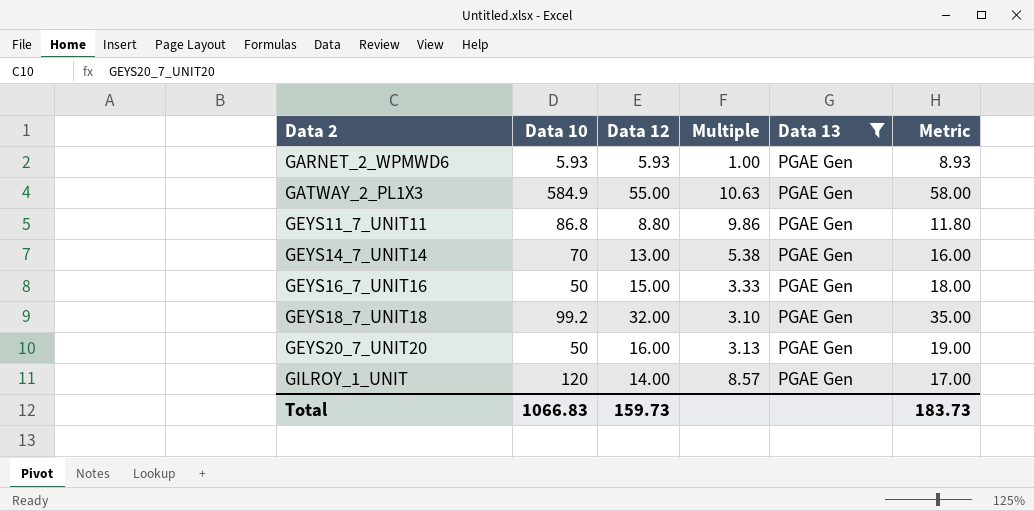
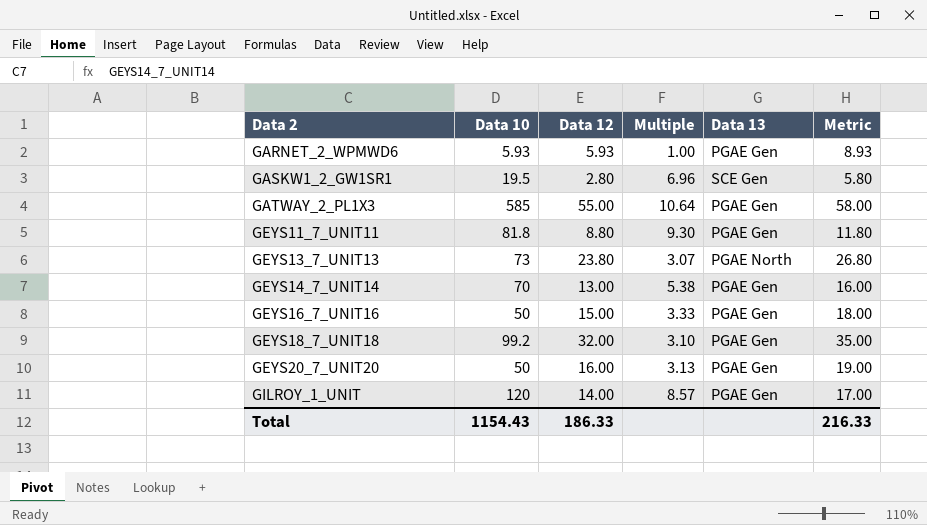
filter: Data 13 = PGAE Gen -> none
GATWAY_2_PL1X3 | Data 10: 584.9 -> 585
GATWAY_2_PL1X3 | Multiple: 10.63 -> 10.64
GEYS11_7_UNIT11 | Data 10: 86.8 -> 81.8
GEYS11_7_UNIT11 | Multiple: 9.86 -> 9.30
Total | Data 10: 1066.83 -> 1154.43
Total | Data 12: 159.73 -> 186.33
Total | Metric: 183.73 -> 216.33

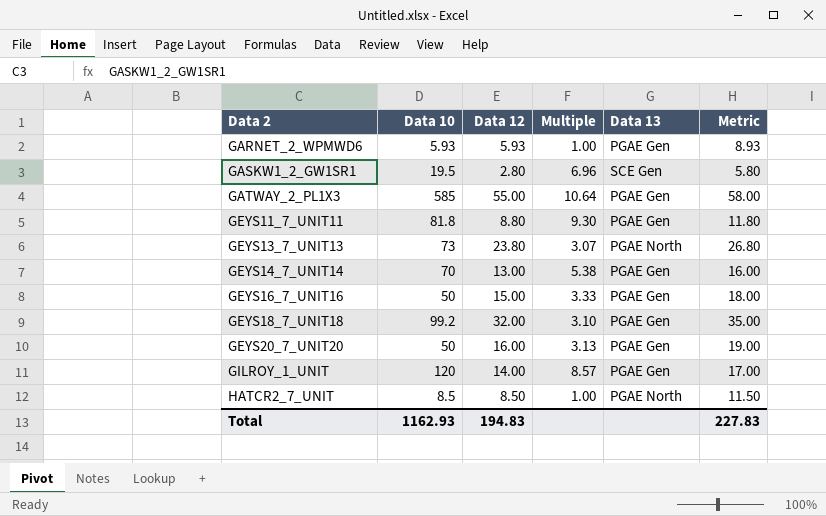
row HATCR2_7_UNIT: none -> 8.5 | 8.50 | 1.00 | PGAE North | 11.50
Total | Data 10: 1154.43 -> 1162.93
Total | Data 12: 186.33 -> 194.83
Total | Metric: 216.33 -> 227.83

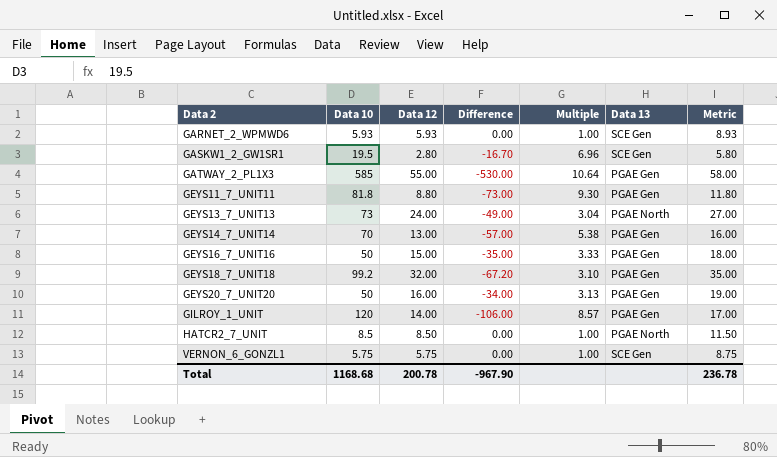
column Difference | formula: none -> [Data 12] - [Data 10]
GARNET_2_WPMWD6 | Data 13: PGAE Gen -> SCE Gen
GEYS13_7_UNIT13 | Data 12: 23.80 -> 24.00
GEYS13_7_UNIT13 | Multiple: 3.07 -> 3.04
GEYS13_7_UNIT13 | Metric: 26.80 -> 27.00
row VERNON_6_GONZL1: none -> 5.75 | 5.75 | 0.00 | 1.00 | SCE Gen | 8.75
Total | Data 10: 1162.93 -> 1168.68
Total | Data 12: 194.83 -> 200.78
Total | Metric: 227.83 -> 236.78

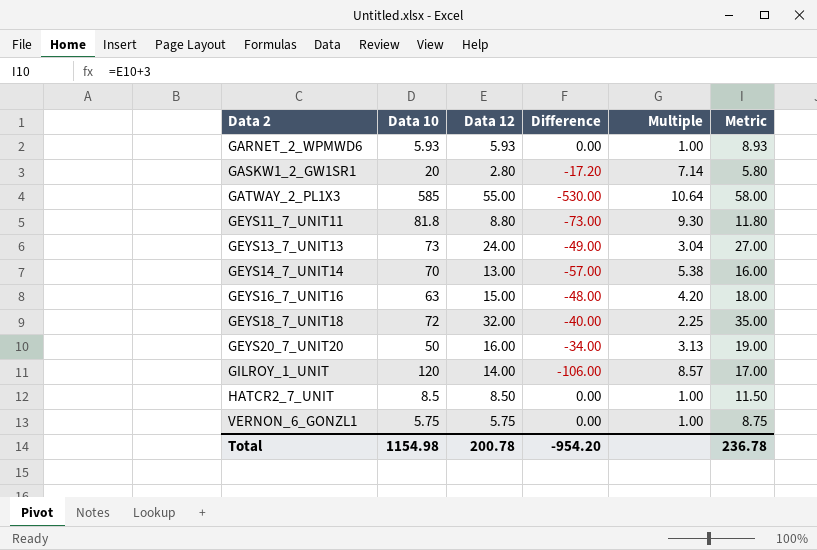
column Data 13 | position: 6 -> none
GASKW1_2_GW1SR1 | Data 10: 19.5 -> 20
GASKW1_2_GW1SR1 | Difference: -16.70 -> -17.20
GASKW1_2_GW1SR1 | Multiple: 6.96 -> 7.14
GEYS16_7_UNIT16 | Data 10: 50 -> 63
GEYS16_7_UNIT16 | Difference: -35.00 -> -48.00
GEYS16_7_UNIT16 | Multiple: 3.33 -> 4.20
GEYS18_7_UNIT18 | Data 10: 99.2 -> 72
GEYS18_7_UNIT18 | Difference: -67.20 -> -40.00
GEYS18_7_UNIT18 | Multiple: 3.10 -> 2.25
Total | Data 10: 1168.68 -> 1154.98
Total | Difference: -967.90 -> -954.20

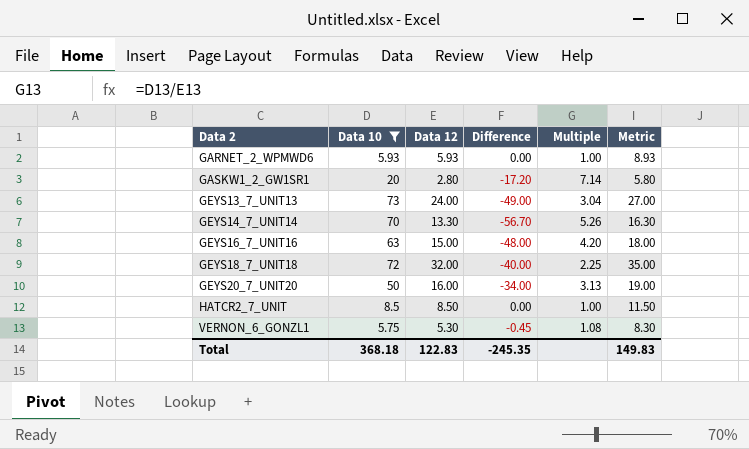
filter: none -> Data 10 <= 73
GEYS14_7_UNIT14 | Data 12: 13.00 -> 13.30
GEYS14_7_UNIT14 | Difference: -57.00 -> -56.70
GEYS14_7_UNIT14 | Multiple: 5.38 -> 5.26
GEYS14_7_UNIT14 | Metric: 16.00 -> 16.30
VERNON_6_GONZL1 | Data 12: 5.75 -> 5.30
VERNON_6_GONZL1 | Difference: 0.00 -> -0.45
VERNON_6_GONZL1 | Multiple: 1.00 -> 1.08
VERNON_6_GONZL1 | Metric: 8.75 -> 8.30
Total | Data 10: 1154.98 -> 368.18
Total | Data 12: 200.78 -> 122.83
Total | Difference: -954.20 -> -245.35
Total | Metric: 236.78 -> 149.83

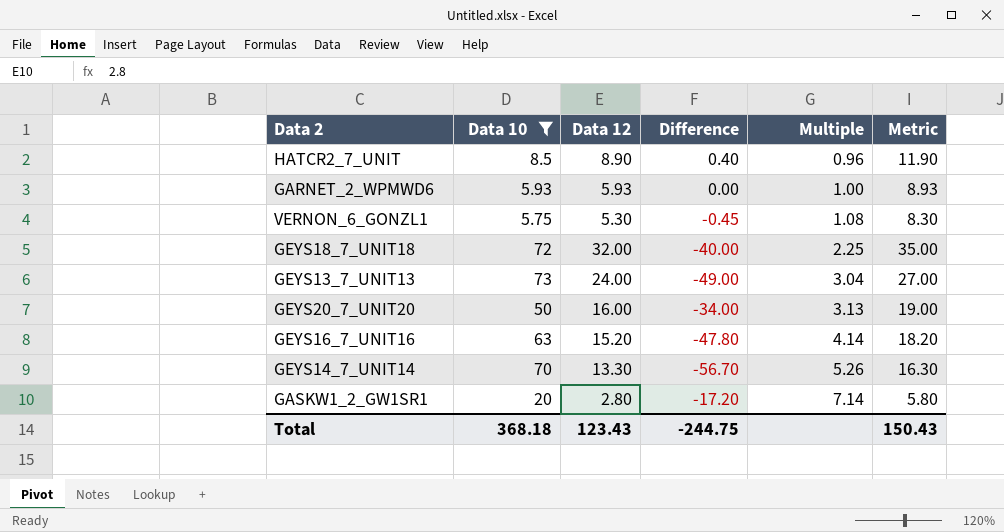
row order: Data 2 ascending -> Multiple ascending
HATCR2_7_UNIT | Data 12: 8.50 -> 8.90
HATCR2_7_UNIT | Difference: 0.00 -> 0.40
HATCR2_7_UNIT | Multiple: 1.00 -> 0.96
HATCR2_7_UNIT | Metric: 11.50 -> 11.90
GEYS16_7_UNIT16 | Data 12: 15.00 -> 15.20
GEYS16_7_UNIT16 | Difference: -48.00 -> -47.80
GEYS16_7_UNIT16 | Multiple: 4.20 -> 4.14
GEYS16_7_UNIT16 | Metric: 18.00 -> 18.20
Total | Data 12: 122.83 -> 123.43
Total | Difference: -245.35 -> -244.75
Total | Metric: 149.83 -> 150.43

